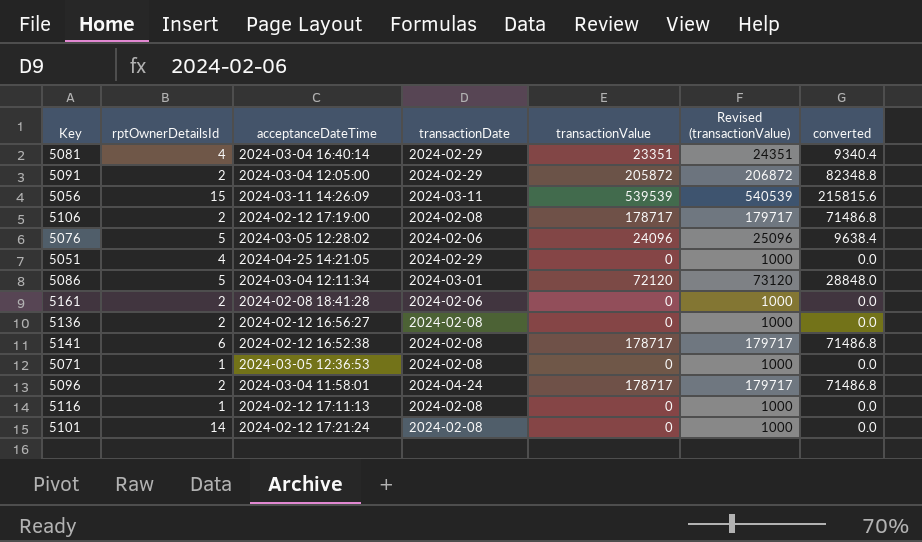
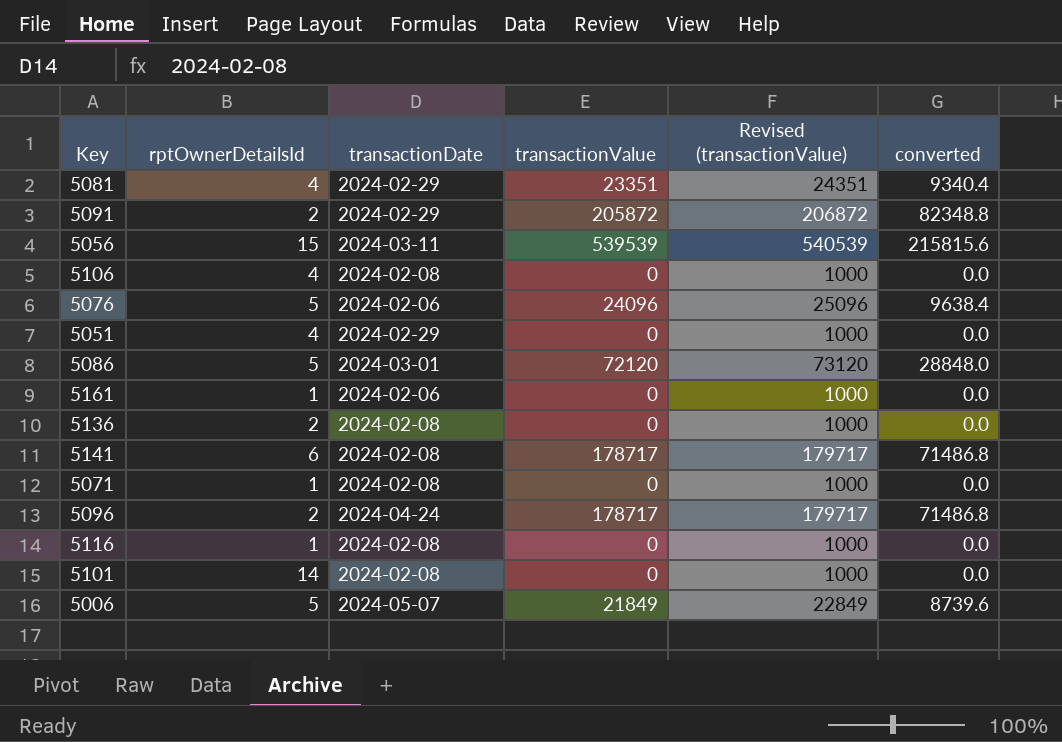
column acceptanceDateTime | position: 3 -> none
5106 | rptOwnerDetailsId: 2 -> 4
5106 | transactionValue: 178717 -> 0
5106 | Revised (transactionValue): 179717 -> 1000
5106 | converted: 71486.8 -> 0.0
5161 | rptOwnerDetailsId: 2 -> 1
row 5006: none -> 5 | 2024-05-07 | 21849 | 22849 | 8739.6

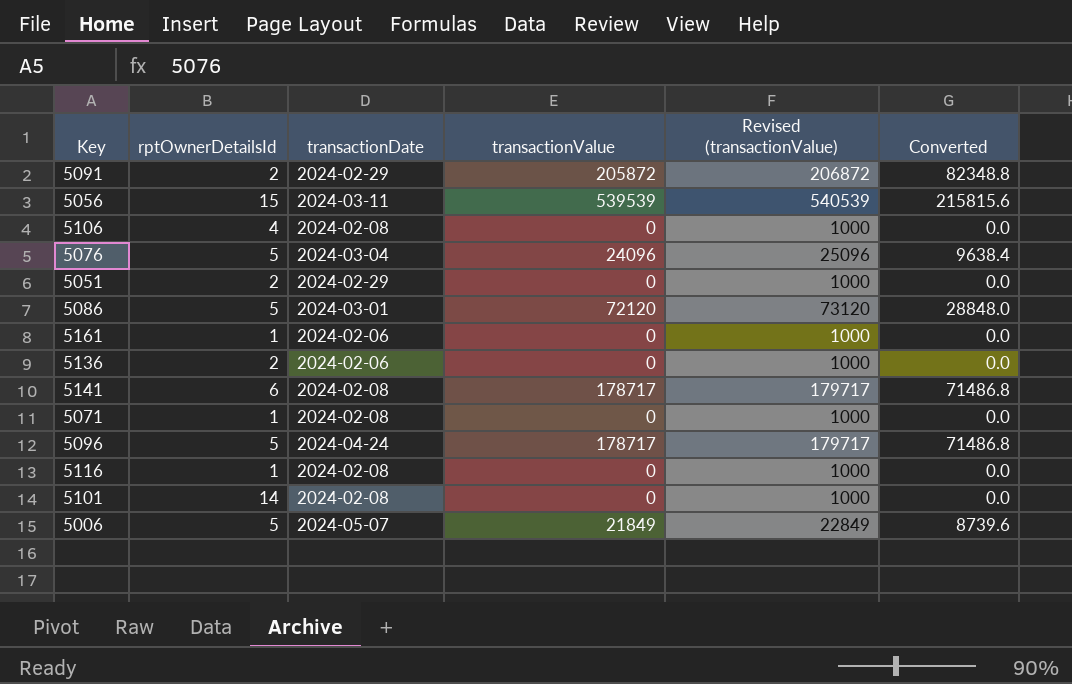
column name: converted -> Converted
row 5081: 4 | 2024-02-29 | 23351 | 24351 | 9340.4 -> none
5076 | transactionDate: 2024-02-06 -> 2024-03-04
5051 | rptOwnerDetailsId: 4 -> 2
5136 | transactionDate: 2024-02-08 -> 2024-02-06
5096 | rptOwnerDetailsId: 2 -> 5

